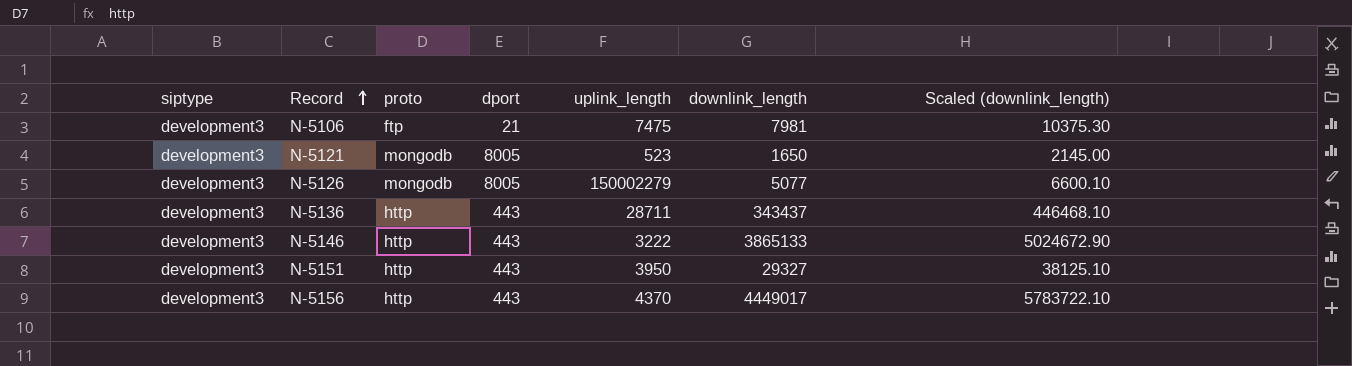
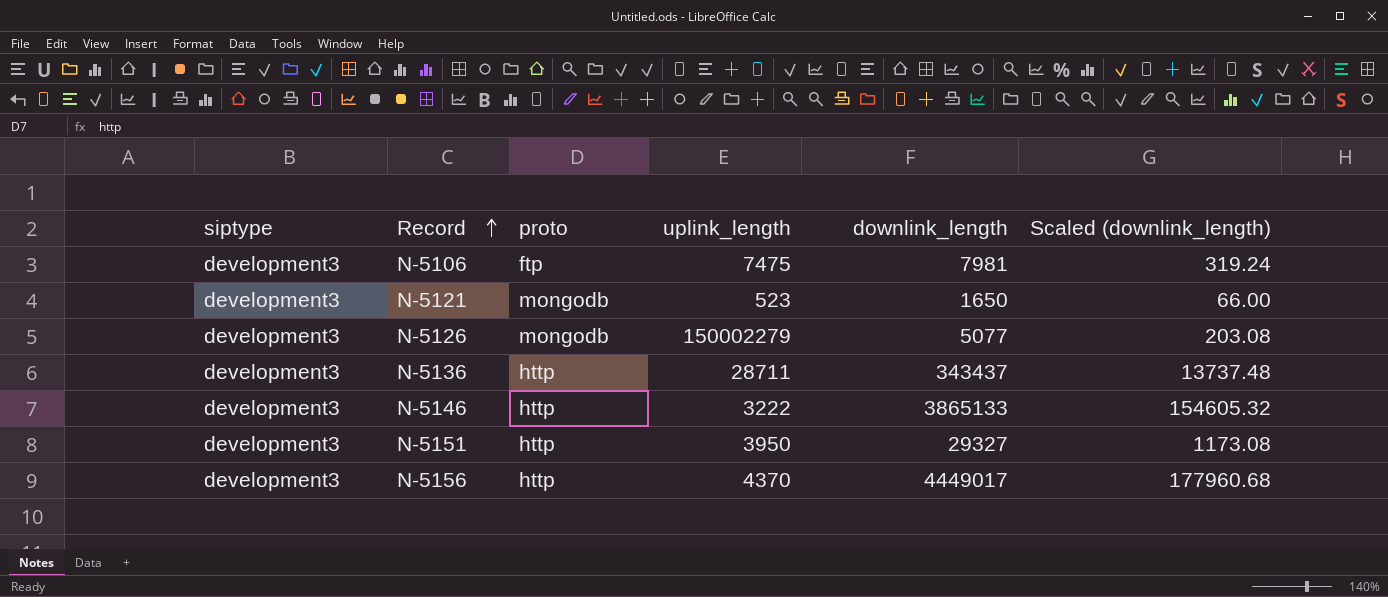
column dport | position: 4 -> none
column Scaled (downlink_length) | formula: [downlink_length] * 1.3 -> [downlink_length] * 0.04

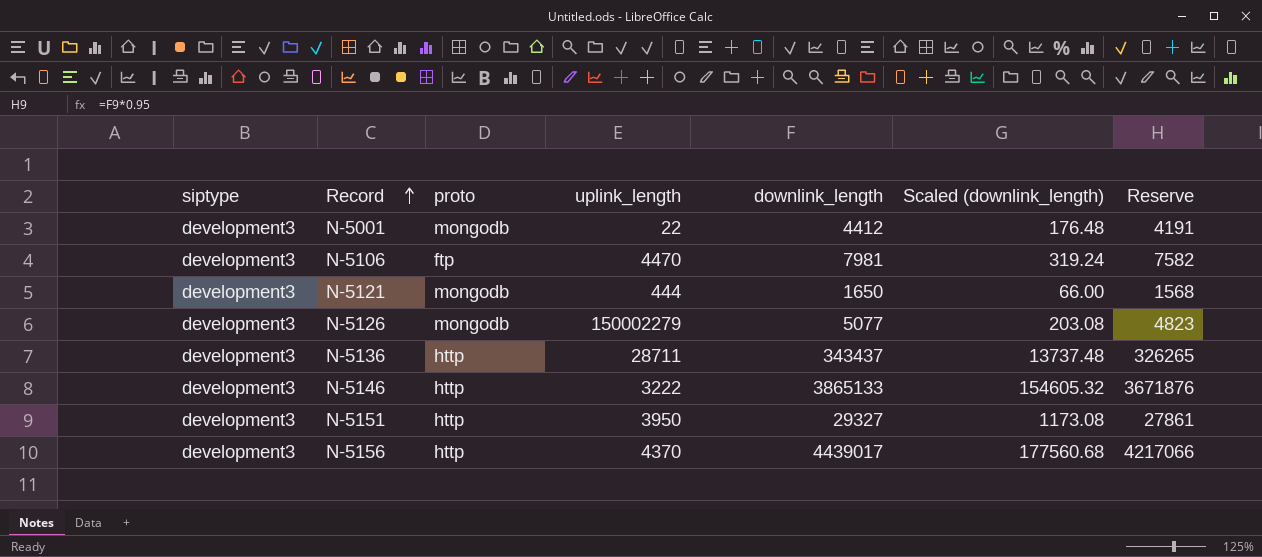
column Reserve | formula: none -> [downlink_length] * 0.95
row N-5001: none -> development3 | mongodb | 22 | 4412 | 176.48 | 4191
N-5106 | uplink_length: 7475 -> 4470
N-5121 | uplink_length: 523 -> 444
N-5156 | downlink_length: 4449017 -> 4439017
N-5156 | Scaled (downlink_length): 177960.68 -> 177560.68

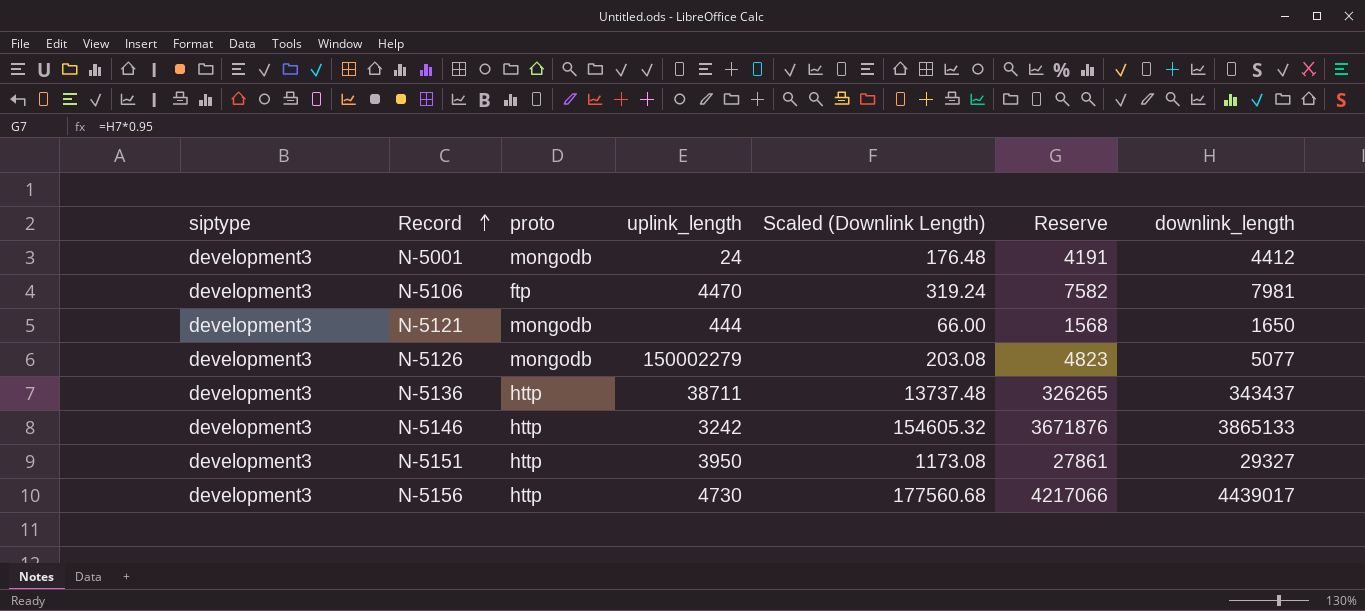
column name: Scaled (downlink_length) -> Scaled (Downlink Length)
column downlink_length | position: 5 -> 7
N-5001 | uplink_length: 22 -> 24
N-5136 | uplink_length: 28711 -> 38711
N-5146 | uplink_length: 3222 -> 3242
N-5156 | uplink_length: 4370 -> 4730

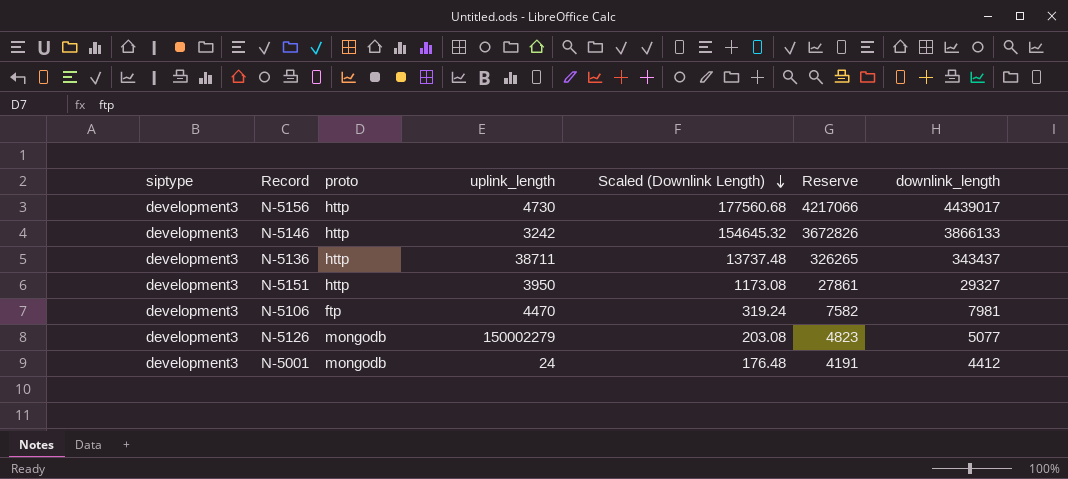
row order: Record ascending -> Scaled (Downlink Length) descending
row N-5121: development3 | mongodb | 444 | 66.00 | 1568 | 1650 -> none
N-5146 | Scaled (Downlink Length): 154605.32 -> 154645.32
N-5146 | Reserve: 3671876 -> 3672826
N-5146 | downlink_length: 3865133 -> 3866133

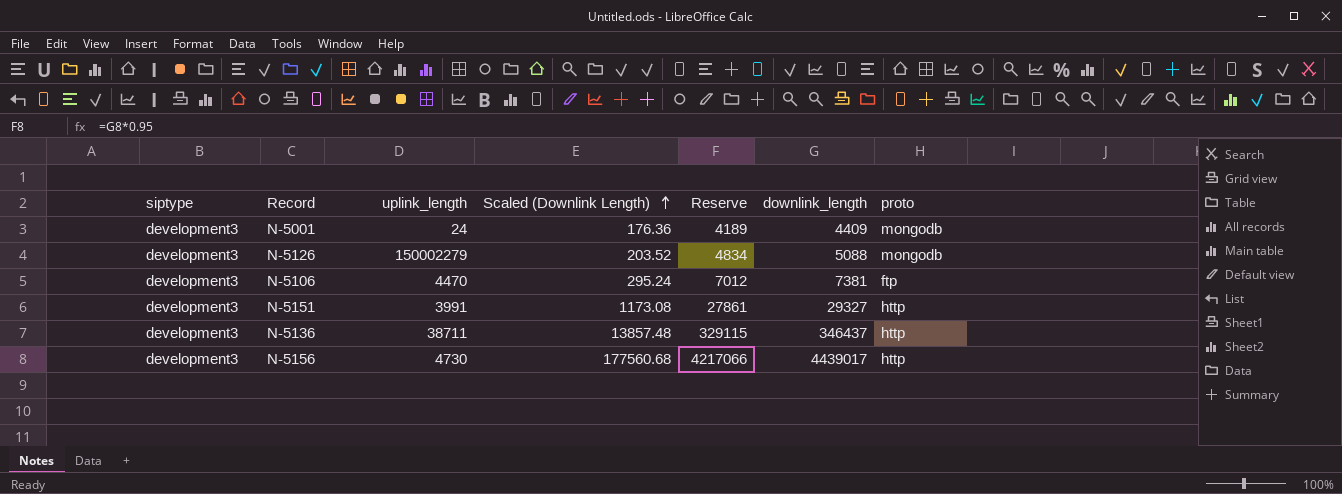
row order: Scaled (Downlink Length) descending -> Scaled (Downlink Length) ascending
column proto | position: 3 -> 7
row N-5146: development3 | http | 3242 | 154645.32 | 3672826 | 3866133 -> none
N-5001 | Scaled (Downlink Length): 176.48 -> 176.36
N-5001 | Reserve: 4191 -> 4189
N-5001 | downlink_length: 4412 -> 4409
N-5126 | Scaled (Downlink Length): 203.08 -> 203.52
N-5126 | Reserve: 4823 -> 4834
N-5126 | downlink_length: 5077 -> 5088
N-5106 | Scaled (Downlink Length): 319.24 -> 295.24
N-5106 | Reserve: 7582 -> 7012
N-5106 | downlink_length: 7981 -> 7381
N-5151 | uplink_length: 3950 -> 3991
N-5136 | Scaled (Downlink Length): 13737.48 -> 13857.48
N-5136 | Reserve: 326265 -> 329115
N-5136 | downlink_length: 343437 -> 346437

